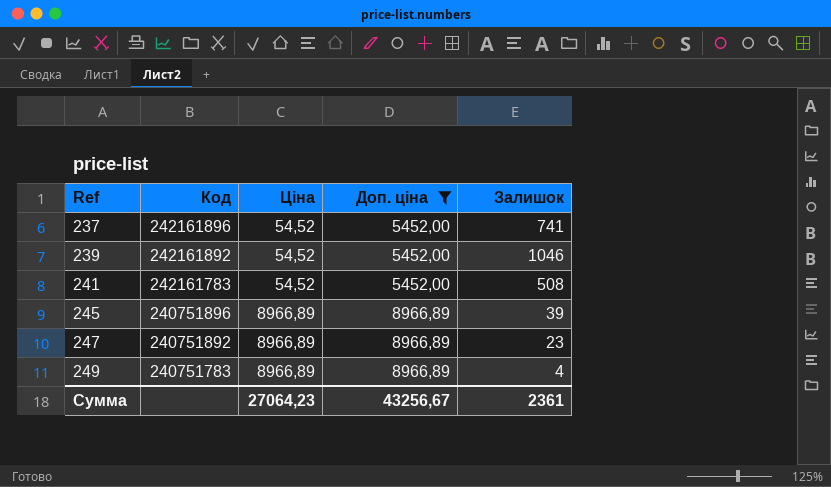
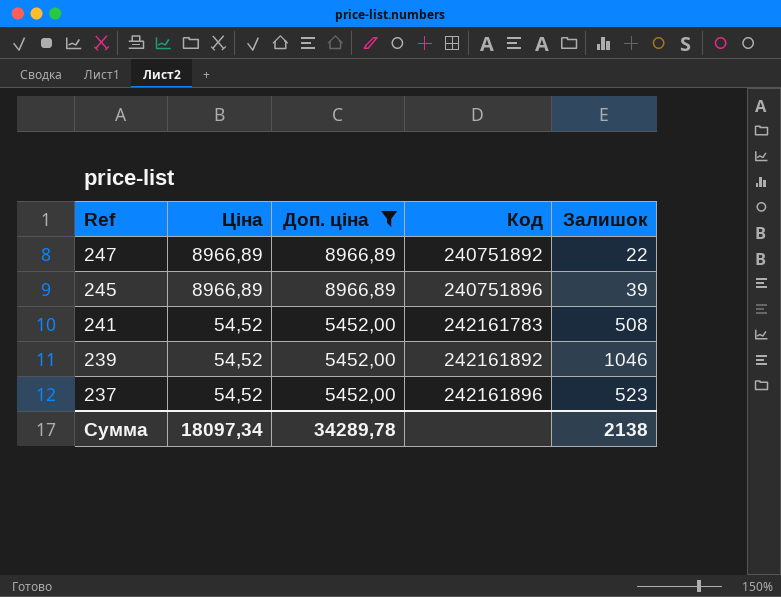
row order: Ref ascending -> Ref descending
column Код | position: 2 -> 4
row 249: 240751783 | 8966,89 | 8966,89 | 4 -> none
247 | Залишок: 23 -> 22
237 | Залишок: 741 -> 523
Сумма | Ціна: 27064,23 -> 18097,34
Сумма | Доп. ціна: 43256,67 -> 34289,78
Сумма | Залишок: 2361 -> 2138

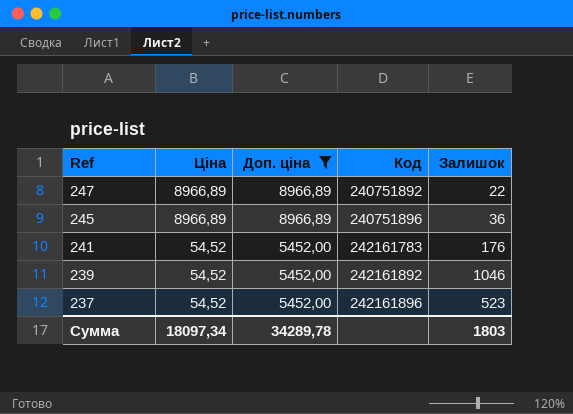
245 | Залишок: 39 -> 36
241 | Залишок: 508 -> 176
Сумма | Залишок: 2138 -> 1803

